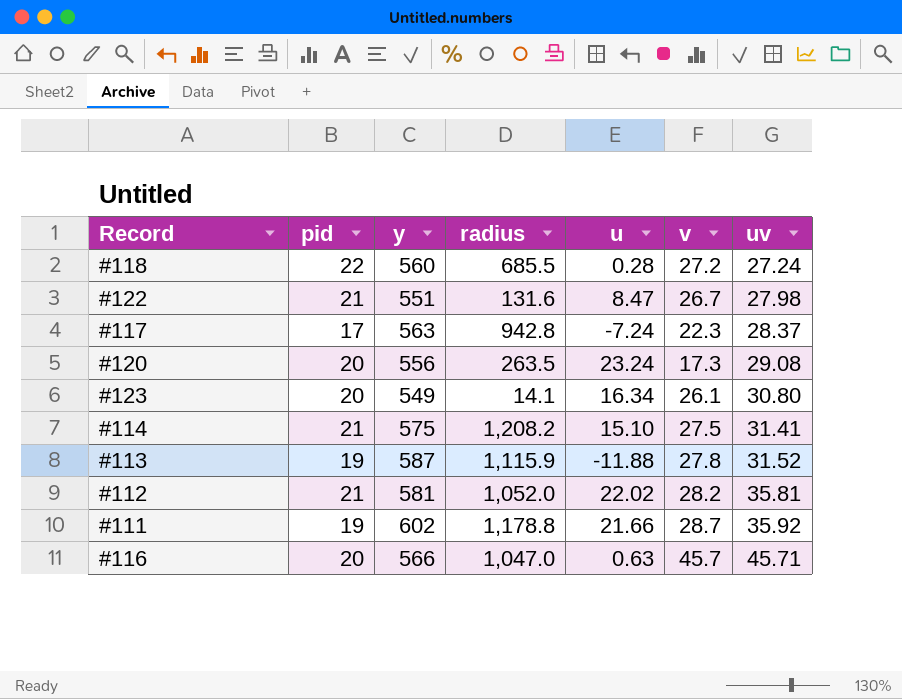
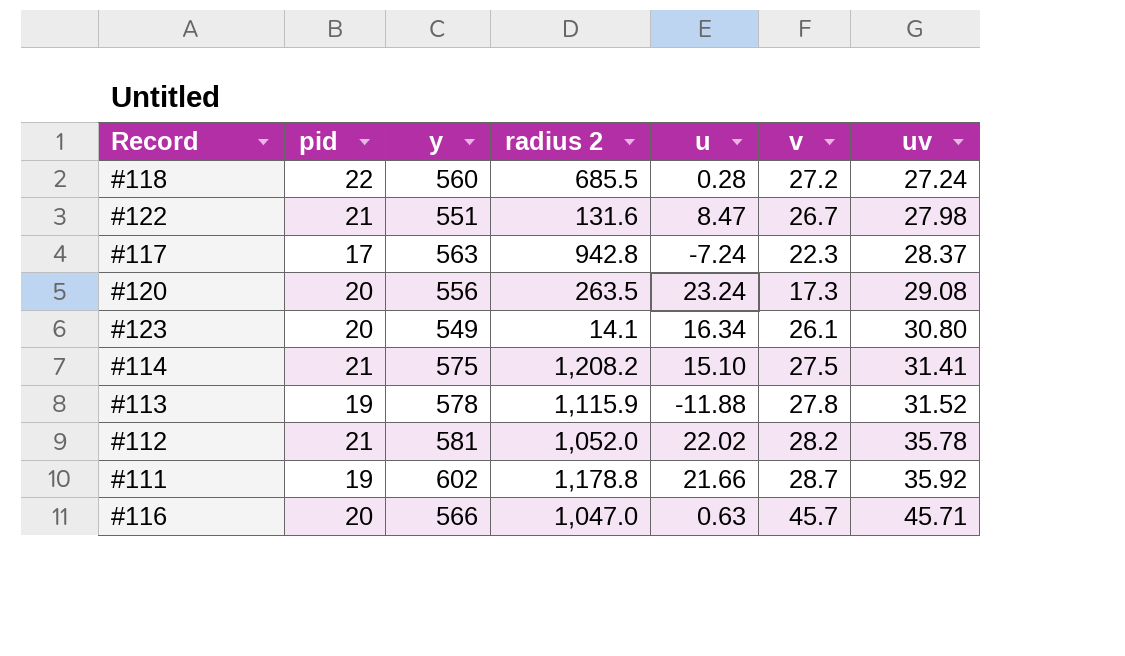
column name: radius -> radius 2
#113 | y: 587 -> 578
#112 | uv: 35.81 -> 35.78

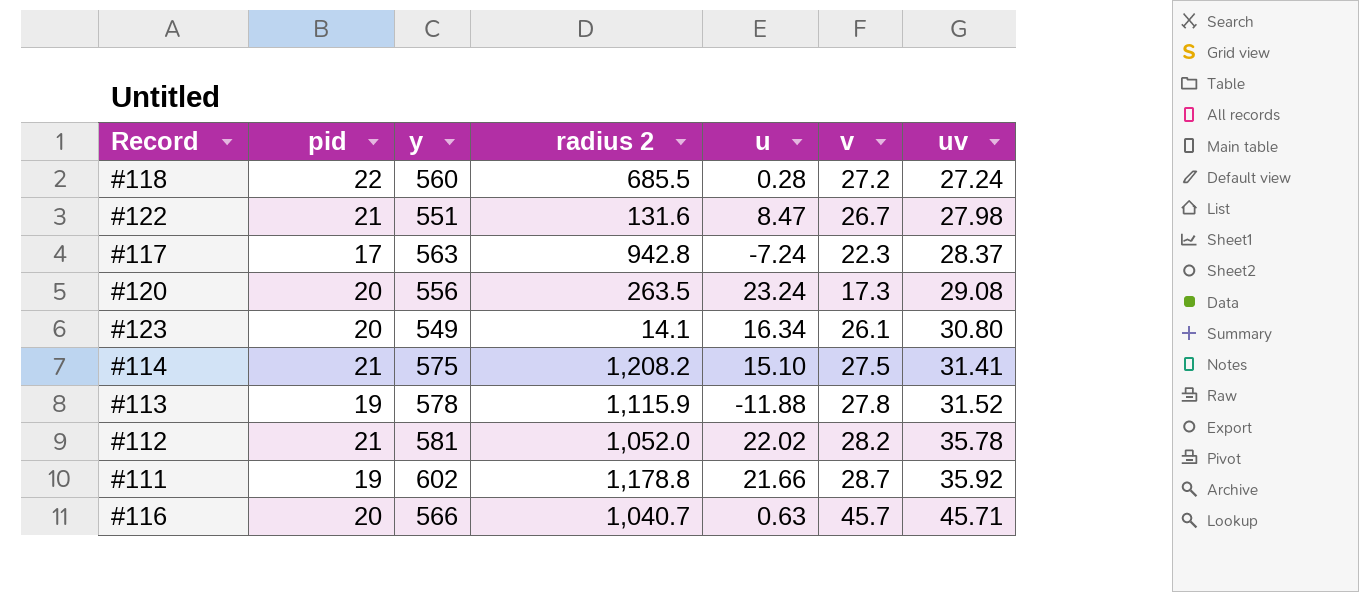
#116 | radius 2: 1,047.0 -> 1,040.7

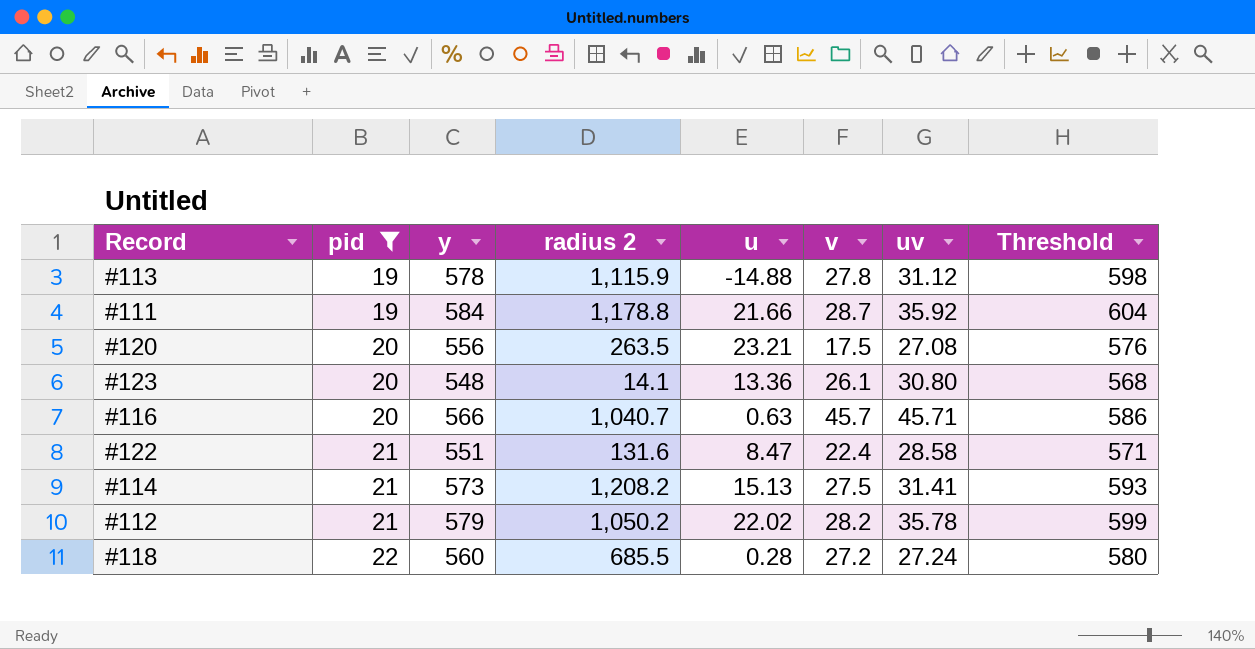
filter: none -> pid != 17
row order: uv ascending -> pid ascending
column Threshold | formula: none -> [y] + 20
#113 | u: -11.88 -> -14.88
#113 | uv: 31.52 -> 31.12
#111 | y: 602 -> 584
#120 | u: 23.24 -> 23.21
#120 | v: 17.3 -> 17.5
#120 | uv: 29.08 -> 27.08
#123 | y: 549 -> 548
#123 | u: 16.34 -> 13.36
#122 | v: 26.7 -> 22.4
#122 | uv: 27.98 -> 28.58
#114 | y: 575 -> 573
#114 | u: 15.10 -> 15.13
#112 | y: 581 -> 579
#112 | radius 2: 1,052.0 -> 1,050.2

